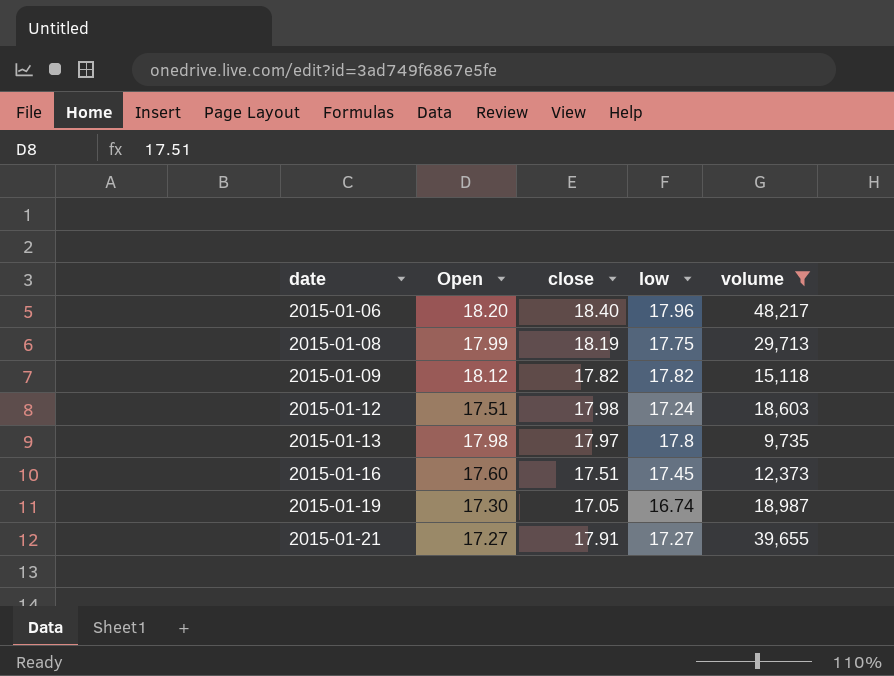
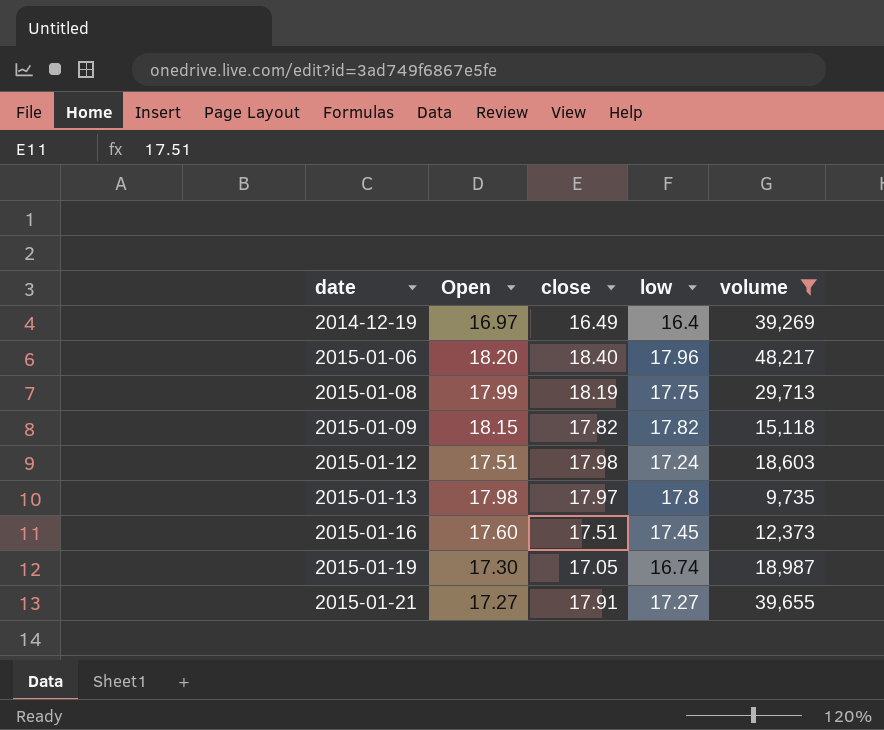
row 2014-12-19: none -> 16.97 | 16.49 | 16.4 | 39,269
2015-01-09 | Open: 18.12 -> 18.15

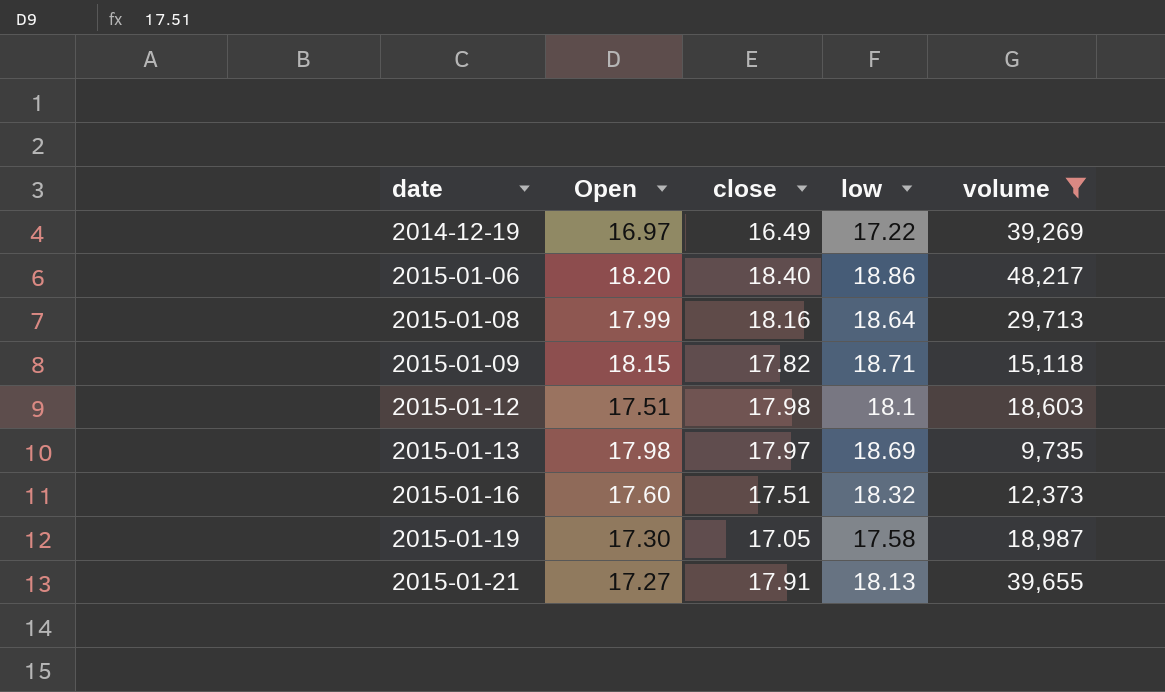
2014-12-19 | low: 16.4 -> 17.22
2015-01-06 | low: 17.96 -> 18.86
2015-01-08 | close: 18.19 -> 18.16
2015-01-08 | low: 17.75 -> 18.64
2015-01-09 | low: 17.82 -> 18.71
2015-01-12 | low: 17.24 -> 18.1
2015-01-13 | low: 17.8 -> 18.69
2015-01-16 | low: 17.45 -> 18.32
2015-01-19 | low: 16.74 -> 17.58
2015-01-21 | low: 17.27 -> 18.13

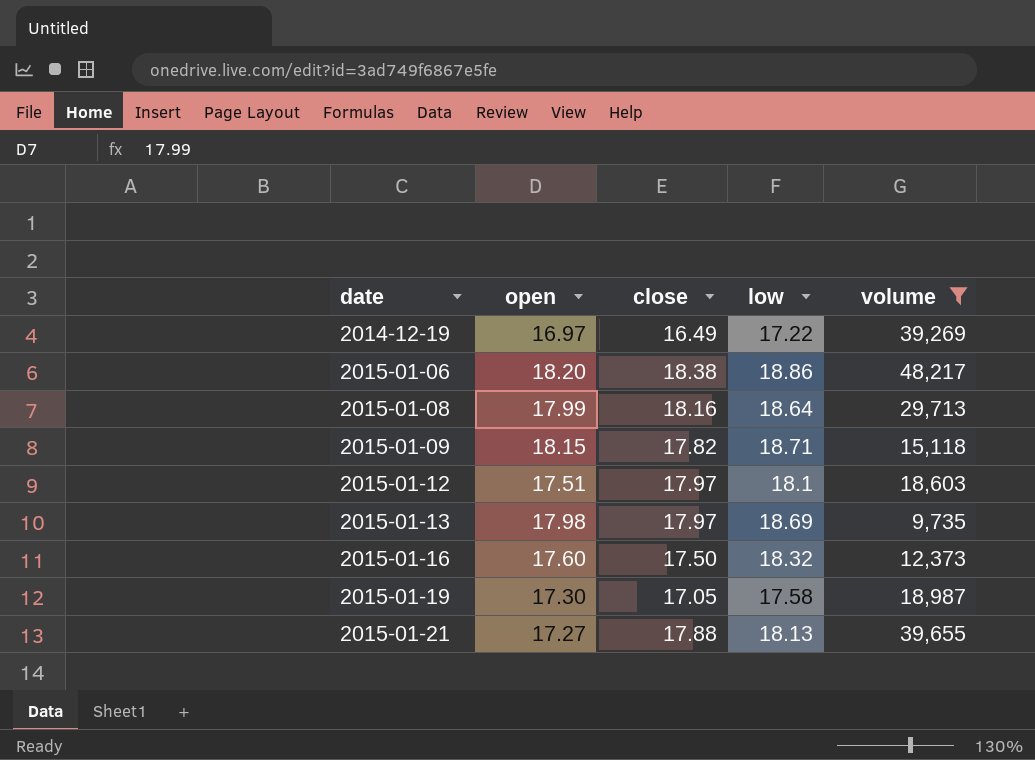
column name: Open -> open
2015-01-06 | close: 18.40 -> 18.38
2015-01-12 | close: 17.98 -> 17.97
2015-01-16 | close: 17.51 -> 17.50
2015-01-21 | close: 17.91 -> 17.88

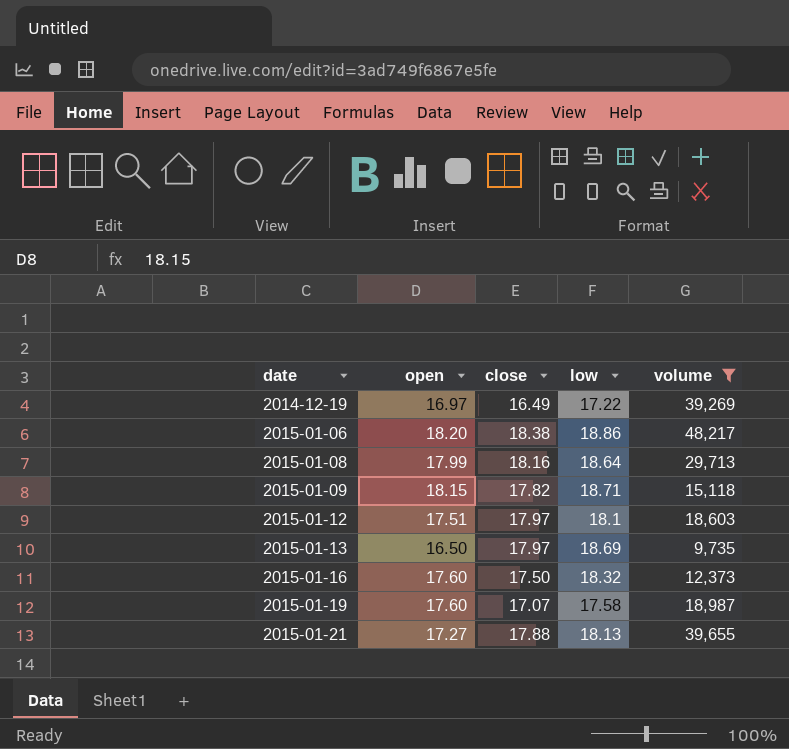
2015-01-13 | open: 17.98 -> 16.50
2015-01-19 | open: 17.30 -> 17.60
2015-01-19 | close: 17.05 -> 17.07

